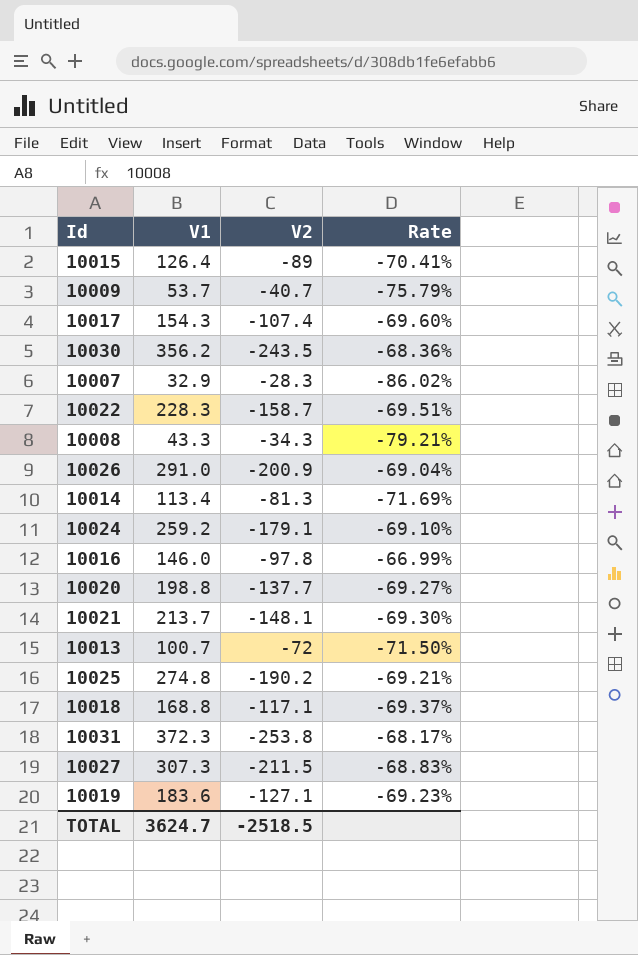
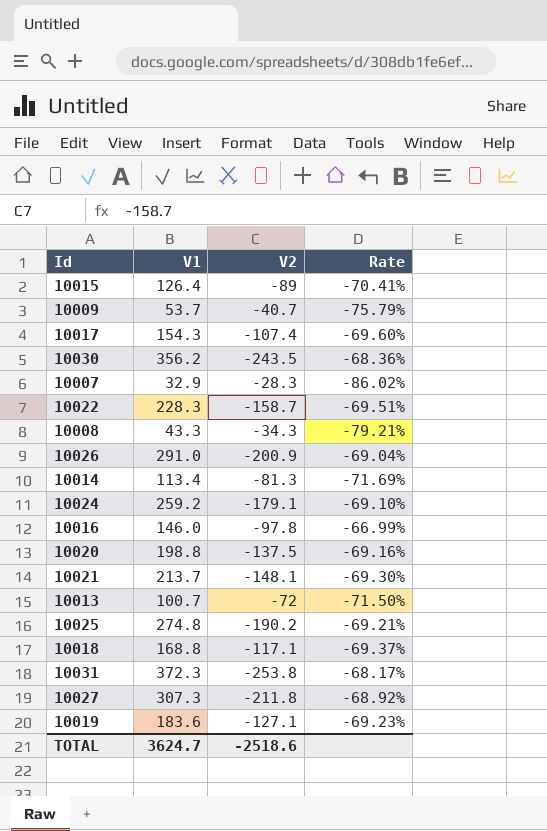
10020 | V2: -137.7 -> -137.5
10020 | Rate: -69.27% -> -69.16%
10027 | V2: -211.5 -> -211.8
10027 | Rate: -68.83% -> -68.92%
TOTAL | V2: -2518.5 -> -2518.6

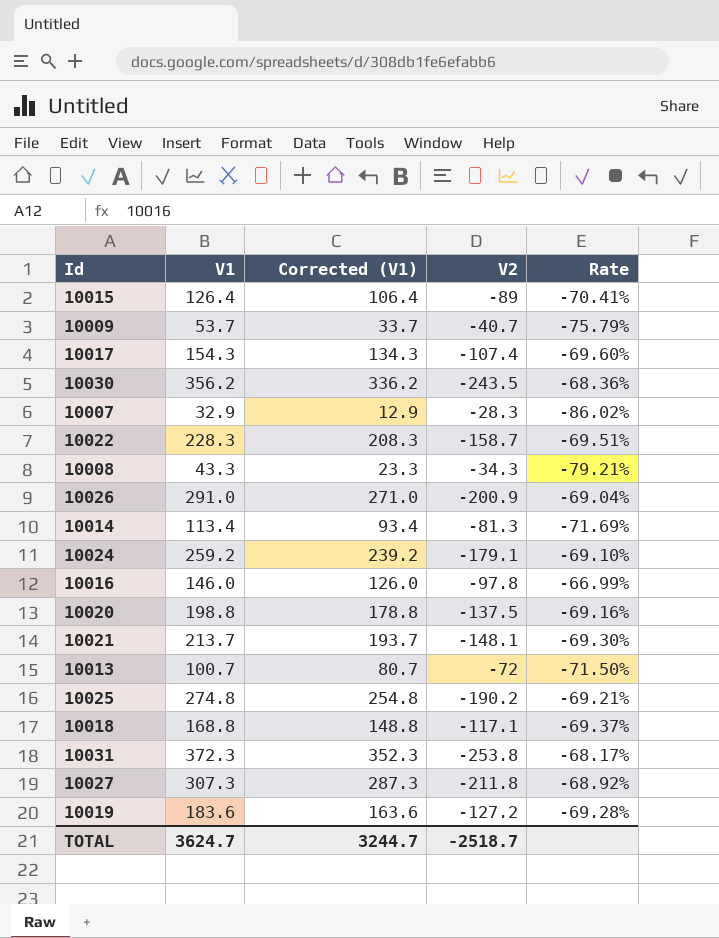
column Corrected (V1) | formula: none -> [V1] - 20
10019 | V2: -127.1 -> -127.2
10019 | Rate: -69.23% -> -69.28%
TOTAL | V2: -2518.6 -> -2518.7

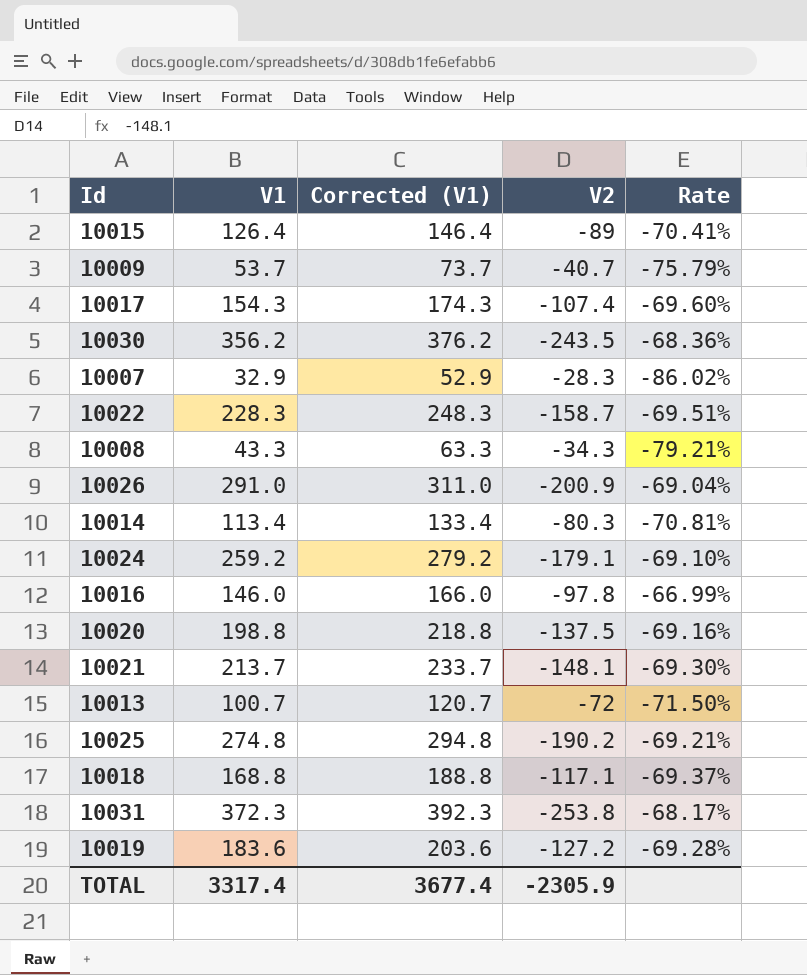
column Corrected (V1) | formula: [V1] - 20 -> [V1] + 20
row 10027: 307.3 | 287.3 | -211.8 | -68.92% -> none
10014 | V2: -81.3 -> -80.3
10014 | Rate: -71.69% -> -70.81%
TOTAL | V1: 3624.7 -> 3317.4
TOTAL | Corrected (V1): 3244.7 -> 3677.4
TOTAL | V2: -2518.7 -> -2305.9

